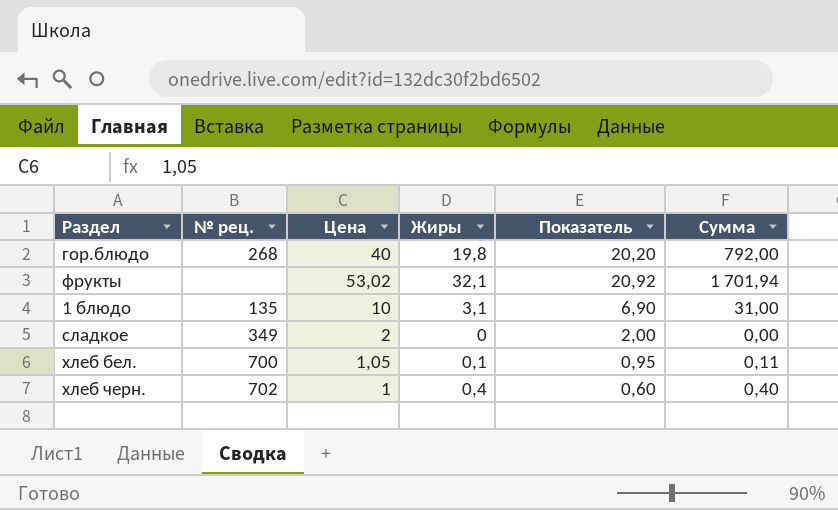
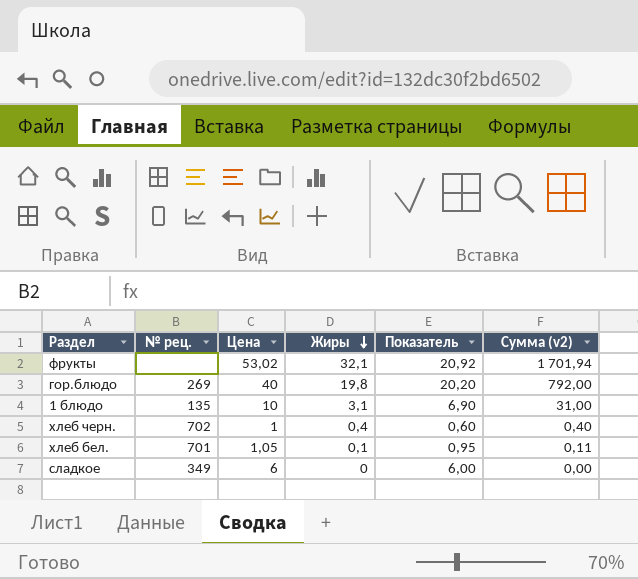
row order: none -> Жиры descending
column name: Сумма -> Сумма (v2)
гор.блюдо | № рец.: 268 -> 269
хлеб бел. | № рец.: 700 -> 701
сладкое | Цена: 2 -> 6
сладкое | Показатель: 2,00 -> 6,00

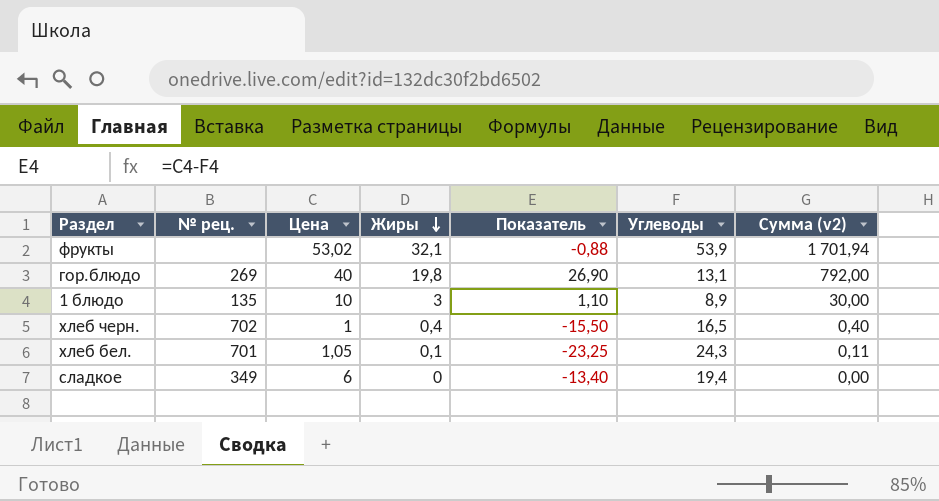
column Показатель | formula: [Цена] - [Жиры] -> [Цена] - [Углеводы]
column Углеводы | position: none -> 6
1 блюдо | Жиры: 3,1 -> 3
1 блюдо | Сумма (v2): 31,00 -> 30,00

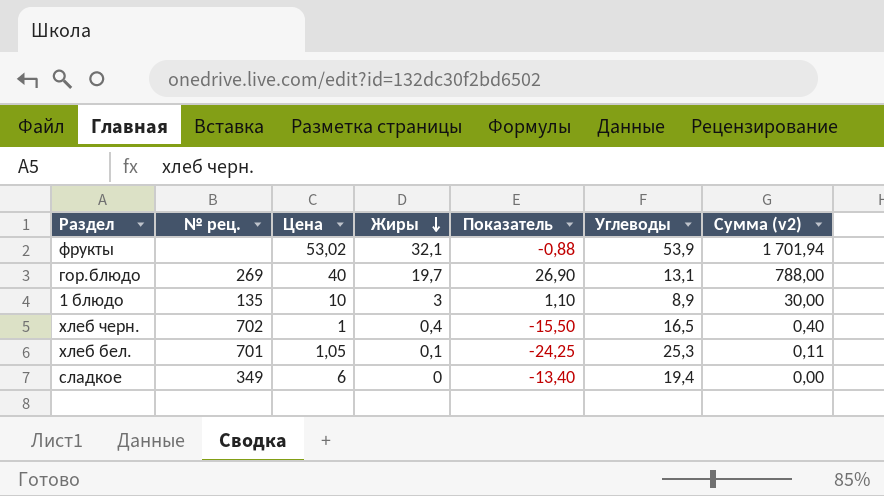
гор.блюдо | Жиры: 19,8 -> 19,7
гор.блюдо | Сумма (v2): 792,00 -> 788,00
хлеб бел. | Показатель: -23,25 -> -24,25
хлеб бел. | Углеводы: 24,3 -> 25,3

